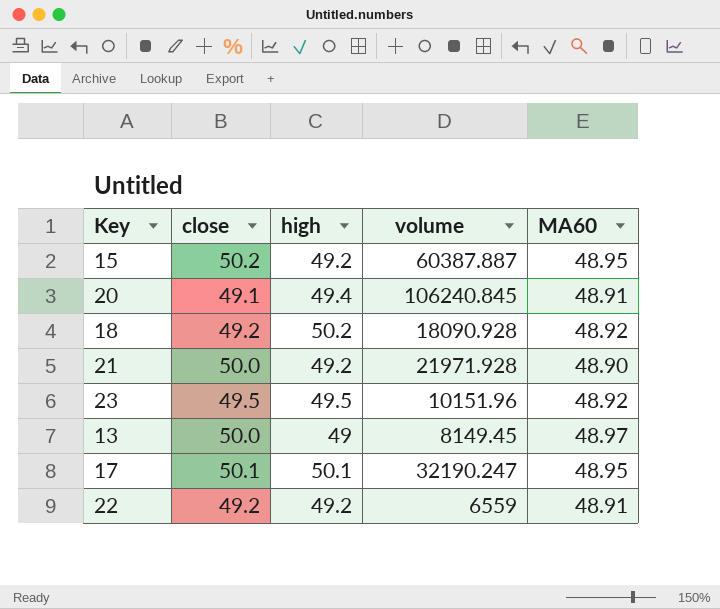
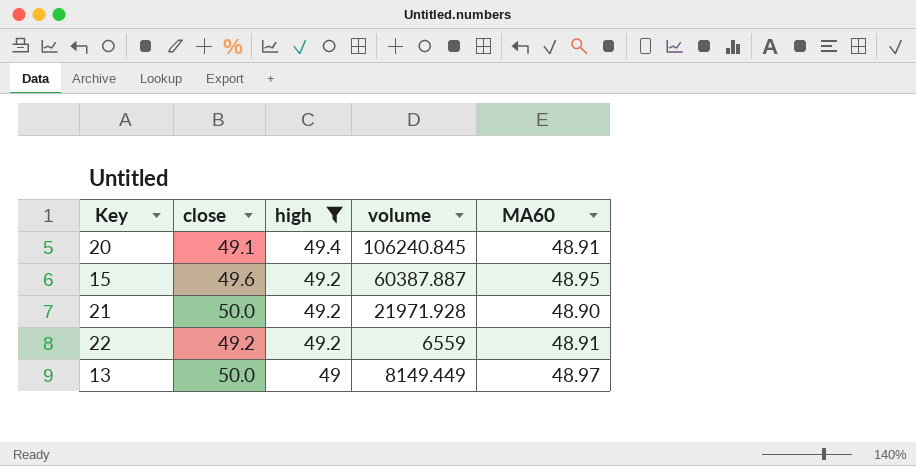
filter: none -> high <= 49.4
row order: none -> high descending
15 | close: 50.2 -> 49.6
13 | volume: 8149.45 -> 8149.449

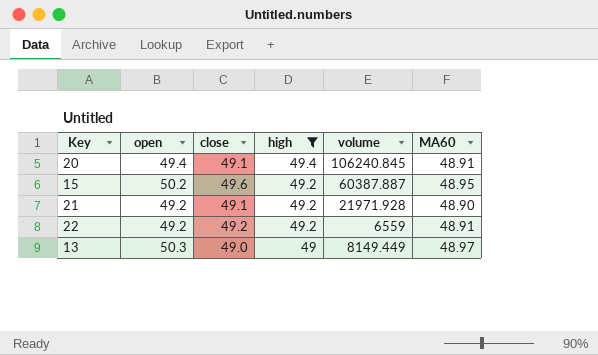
column open | position: none -> 2
21 | close: 50.0 -> 49.1
13 | close: 50.0 -> 49.0

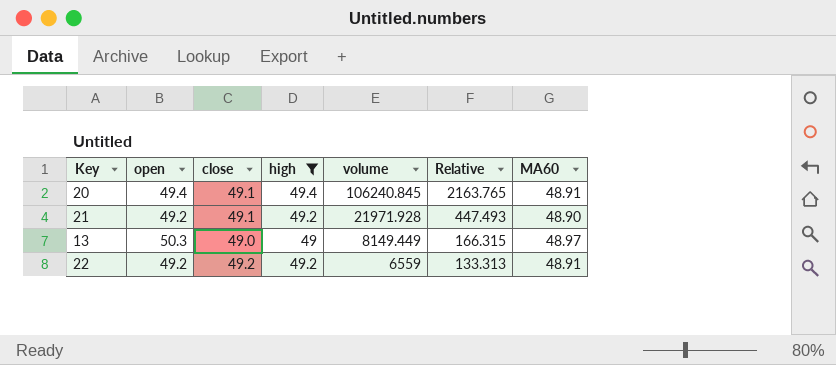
row order: high descending -> volume descending
column Relative | formula: none -> [volume] / [close]
row 15: 50.2 | 49.6 | 49.2 | 60387.887 | 48.95 -> none

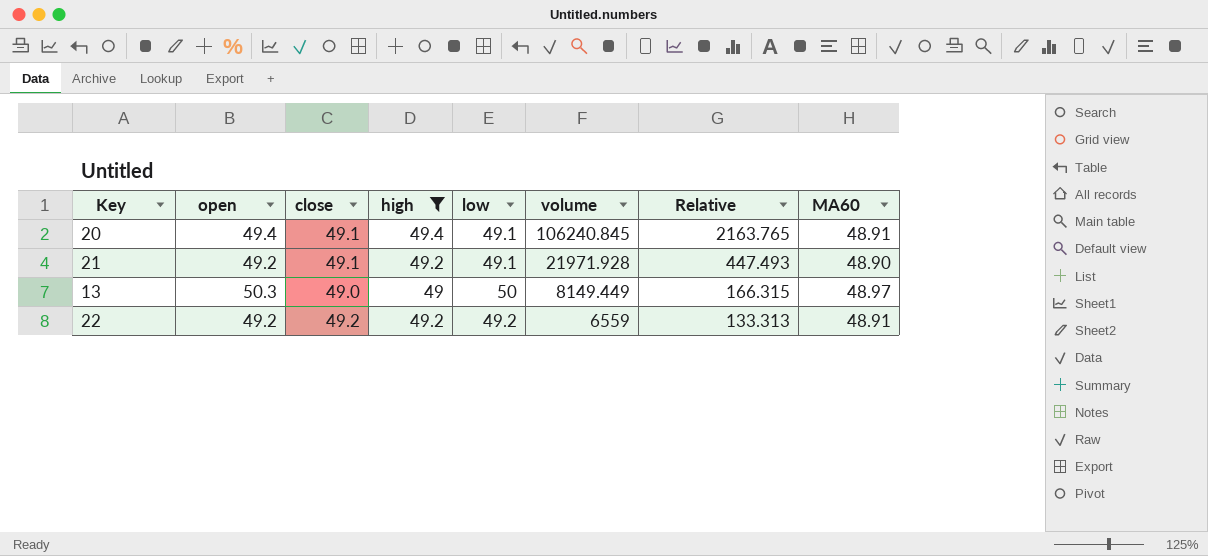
column low | position: none -> 5

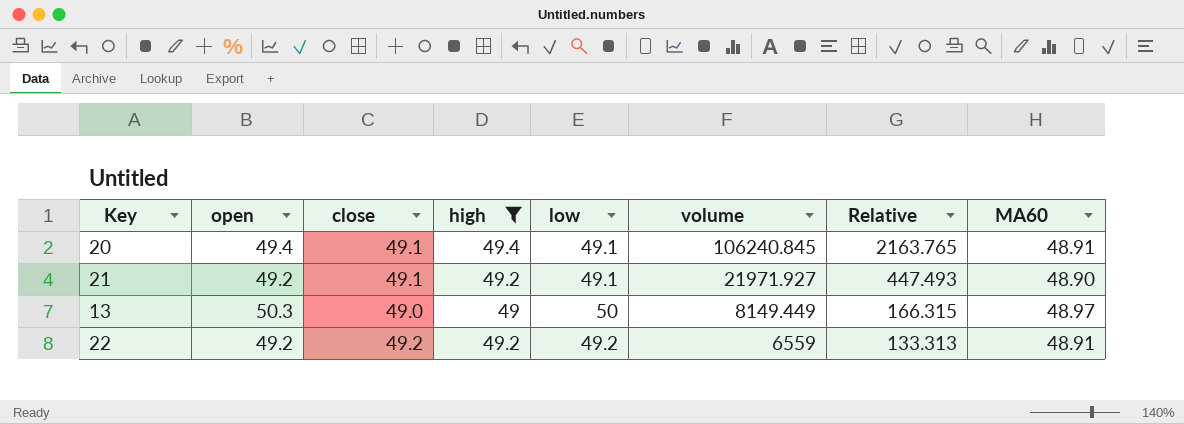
21 | volume: 21971.928 -> 21971.927

